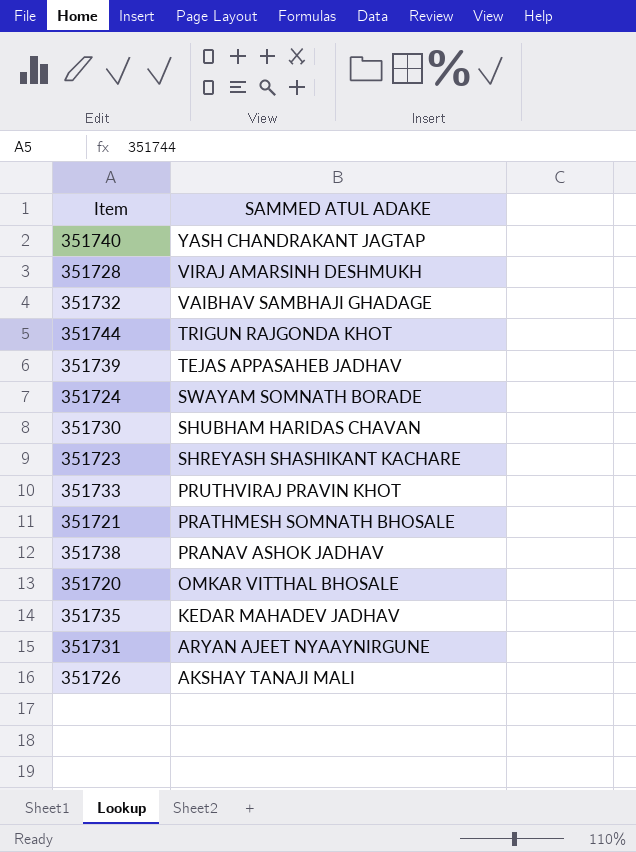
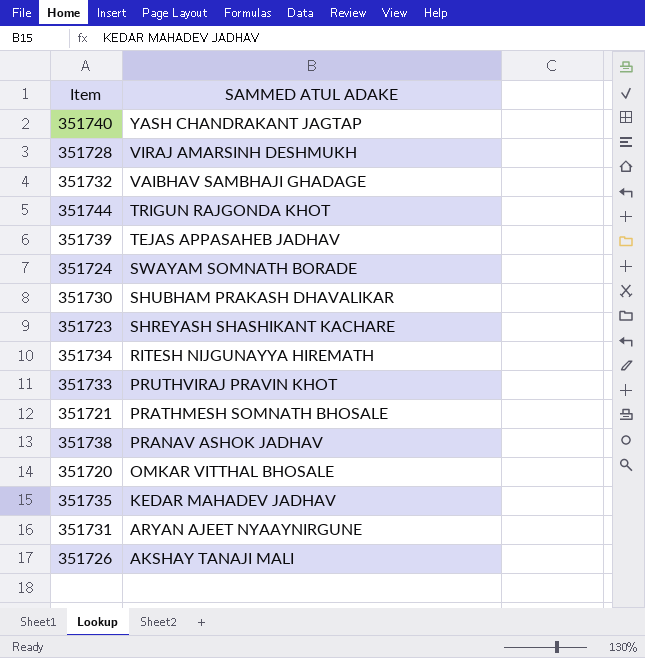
351730 | SAMMED ATUL ADAKE: SHUBHAM HARIDAS CHAVAN -> SHUBHAM PRAKASH DHAVALIKAR
row 351734: none -> RITESH NIJGUNAYYA HIREMATH

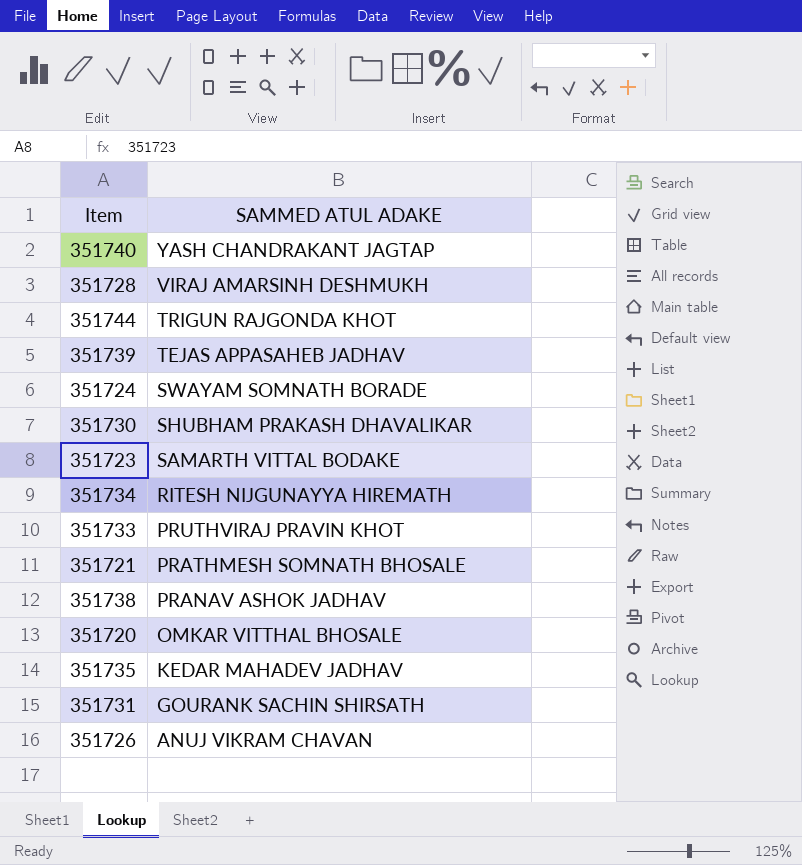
row 351732: VAIBHAV SAMBHAJI GHADAGE -> none
351723 | SAMMED ATUL ADAKE: SHREYASH SHASHIKANT KACHARE -> SAMARTH VITTAL BODAKE
351731 | SAMMED ATUL ADAKE: ARYAN AJEET NYAAYNIRGUNE -> GOURANK SACHIN SHIRSATH
351726 | SAMMED ATUL ADAKE: AKSHAY TANAJI MALI -> ANUJ VIKRAM CHAVAN

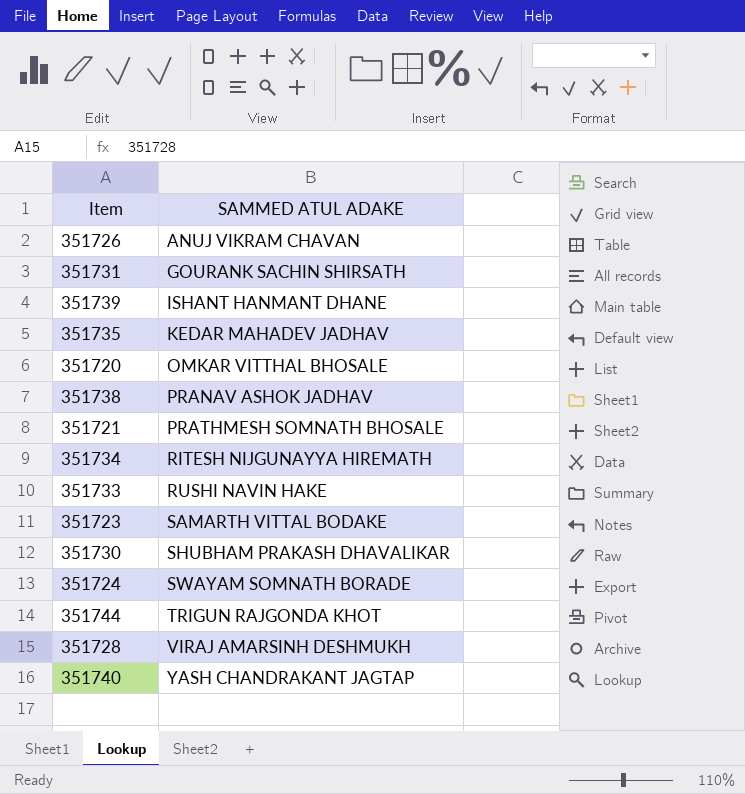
row order: SAMMED ATUL ADAKE descending -> SAMMED ATUL ADAKE ascending
351739 | SAMMED ATUL ADAKE: TEJAS APPASAHEB JADHAV -> ISHANT HANMANT DHANE
351733 | SAMMED ATUL ADAKE: PRUTHVIRAJ PRAVIN KHOT -> RUSHI NAVIN HAKE

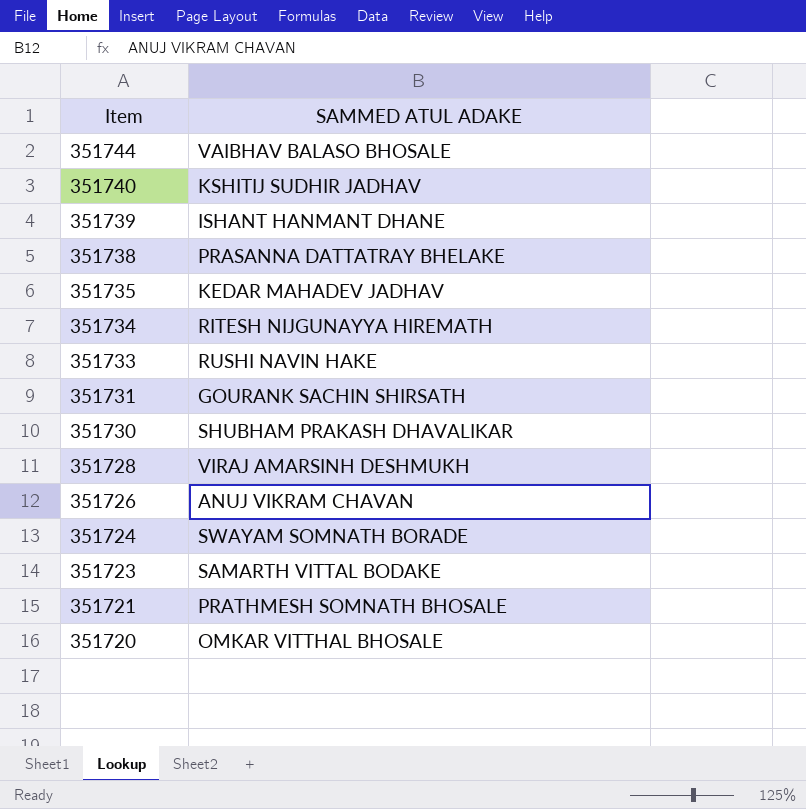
row order: SAMMED ATUL ADAKE ascending -> Item descending
351744 | SAMMED ATUL ADAKE: TRIGUN RAJGONDA KHOT -> VAIBHAV BALASO BHOSALE
351740 | SAMMED ATUL ADAKE: YASH CHANDRAKANT JAGTAP -> KSHITIJ SUDHIR JADHAV
351738 | SAMMED ATUL ADAKE: PRANAV ASHOK JADHAV -> PRASANNA DATTATRAY BHELAKE

